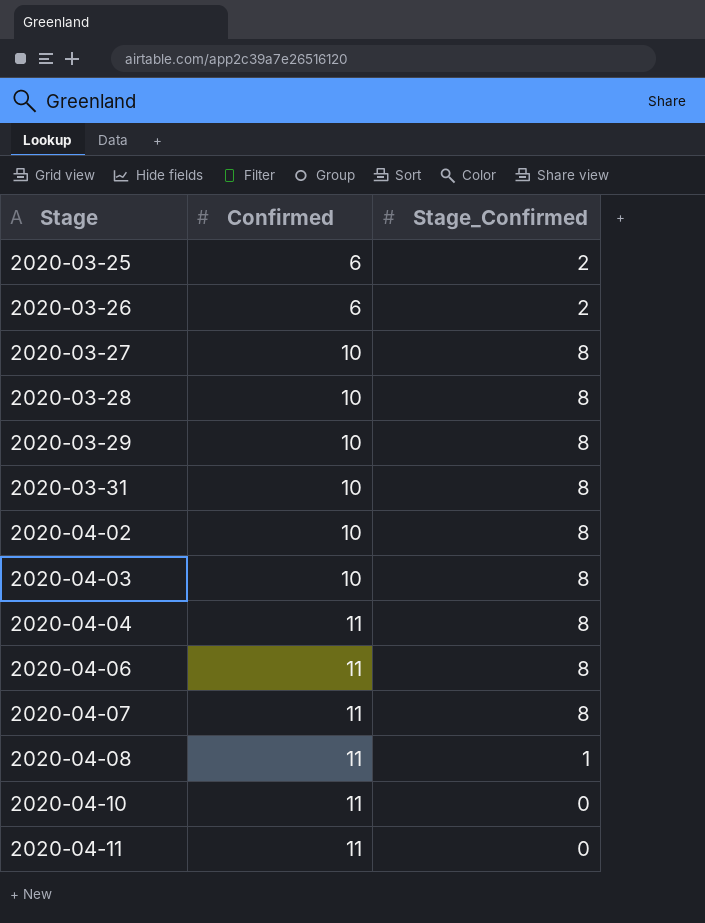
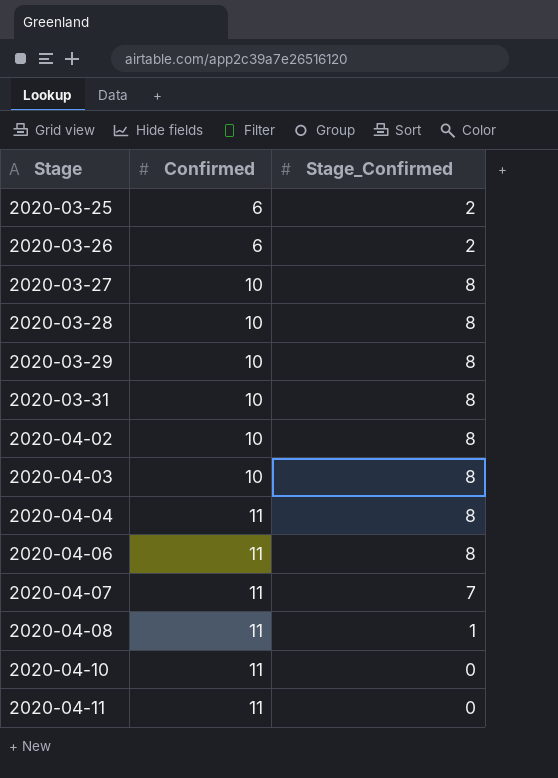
2020-04-07 | Stage_Confirmed: 8 -> 7

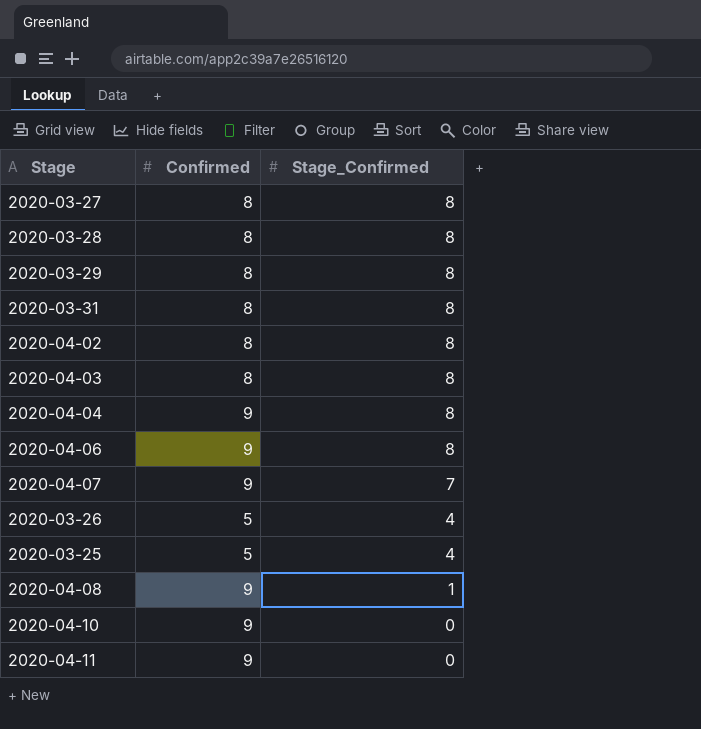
row order: Stage ascending -> Stage_Confirmed descending
2020-03-27 | Confirmed: 10 -> 8
2020-03-28 | Confirmed: 10 -> 8
2020-03-29 | Confirmed: 10 -> 8
2020-03-31 | Confirmed: 10 -> 8
2020-04-02 | Confirmed: 10 -> 8
2020-04-03 | Confirmed: 10 -> 8
2020-04-04 | Confirmed: 11 -> 9
2020-04-06 | Confirmed: 11 -> 9
2020-04-07 | Confirmed: 11 -> 9
2020-03-26 | Confirmed: 6 -> 5
2020-03-26 | Stage_Confirmed: 2 -> 4
2020-03-25 | Confirmed: 6 -> 5
2020-03-25 | Stage_Confirmed: 2 -> 4
2020-04-08 | Confirmed: 11 -> 9
2020-04-10 | Confirmed: 11 -> 9
2020-04-11 | Confirmed: 11 -> 9

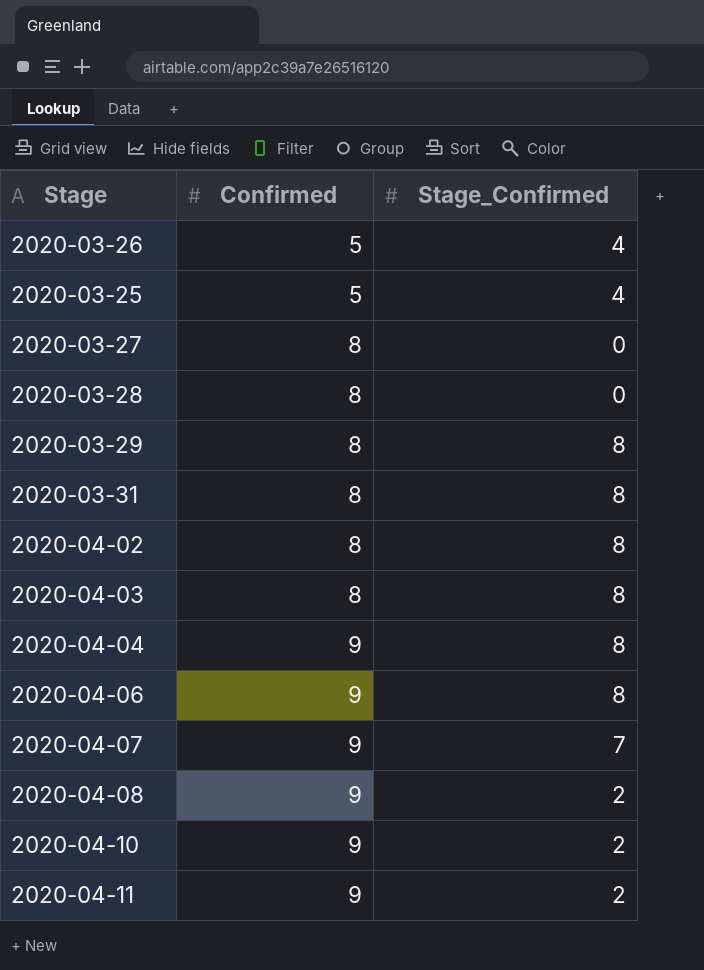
row order: Stage_Confirmed descending -> Confirmed ascending
2020-03-27 | Stage_Confirmed: 8 -> 0
2020-03-28 | Stage_Confirmed: 8 -> 0
2020-04-08 | Stage_Confirmed: 1 -> 2
2020-04-10 | Stage_Confirmed: 0 -> 2
2020-04-11 | Stage_Confirmed: 0 -> 2

